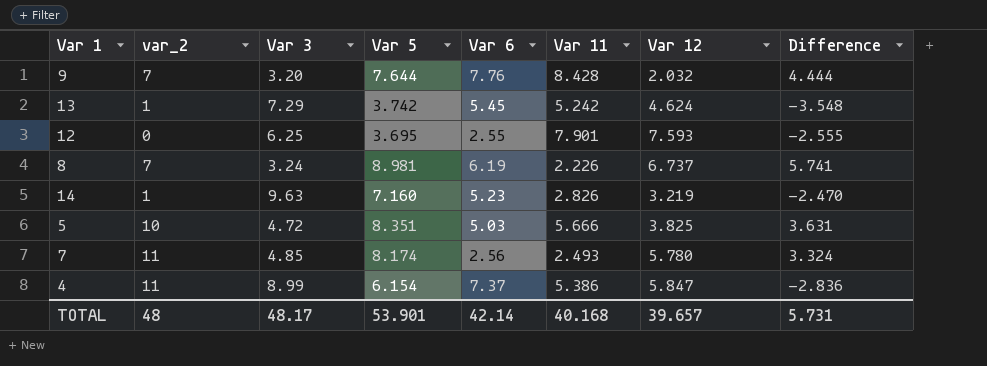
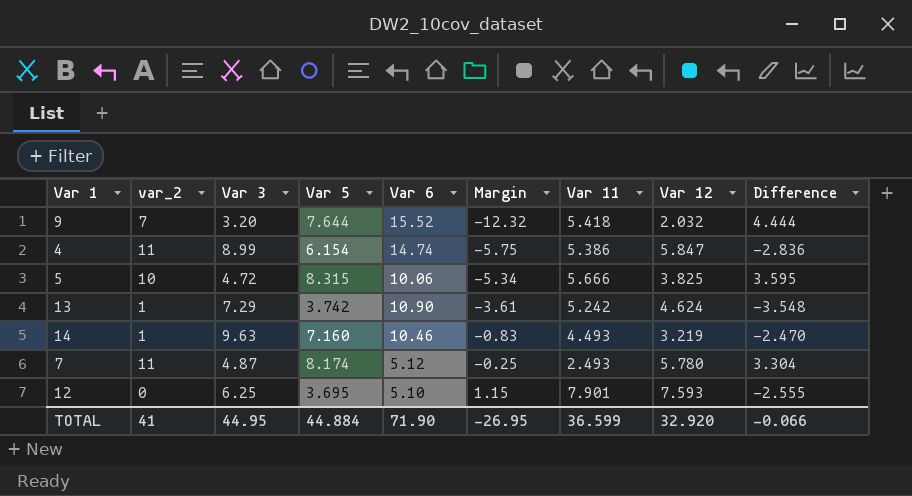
row order: none -> Margin ascending
column Margin | formula: none -> [Var 3] - [Var 6]
row 8: 7 | 3.24 | 8.981 | 6.19 | 2.226 | 6.737 | 5.741 -> none
9 | Var 6: 7.76 -> 15.52
9 | Var 11: 8.428 -> 5.418
4 | Var 6: 7.37 -> 14.74
5 | Var 5: 8.351 -> 8.315
5 | Var 6: 5.03 -> 10.06
5 | Difference: 3.631 -> 3.595
13 | Var 6: 5.45 -> 10.90
14 | Var 6: 5.23 -> 10.46
14 | Var 11: 2.826 -> 4.493
7 | Var 3: 4.85 -> 4.87
7 | Var 6: 2.56 -> 5.12
7 | Difference: 3.324 -> 3.304
12 | Var 6: 2.55 -> 5.10
TOTAL | var_2: 48 -> 41
TOTAL | Var 3: 48.17 -> 44.95
TOTAL | Var 5: 53.901 -> 44.884
TOTAL | Var 6: 42.14 -> 71.90
TOTAL | Var 11: 40.168 -> 36.599
TOTAL | Var 12: 39.657 -> 32.920
TOTAL | Difference: 5.731 -> -0.066

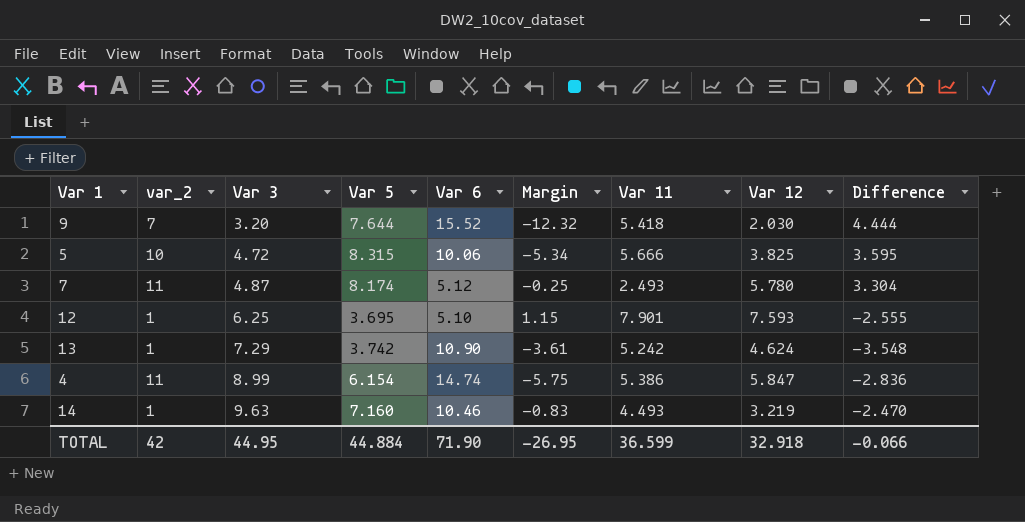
row order: Margin ascending -> Var 3 ascending
9 | Var 12: 2.032 -> 2.030
12 | var_2: 0 -> 1
TOTAL | var_2: 41 -> 42
TOTAL | Var 12: 32.920 -> 32.918

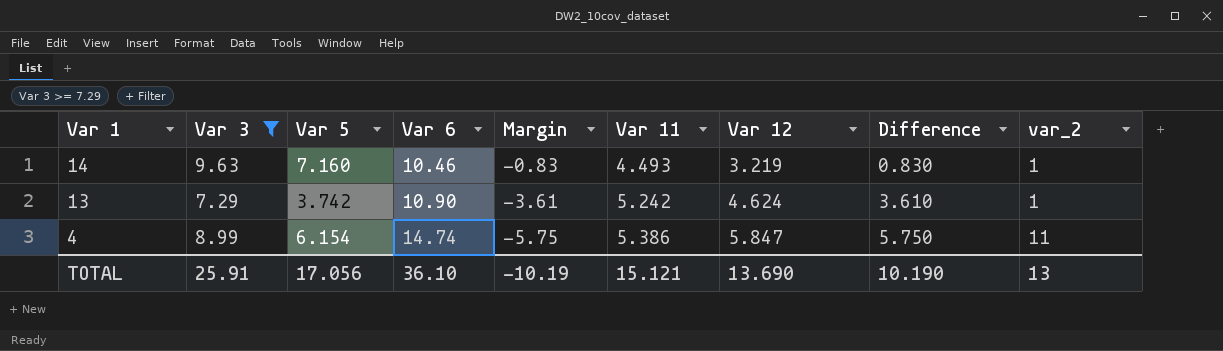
filter: none -> Var 3 >= 7.29
row order: Var 3 ascending -> Var 1 descending
column Difference | formula: [Var 5] - [Var 3] -> [Var 6] - [Var 3]
column var_2 | position: 2 -> 9
TOTAL | Var 3: 44.95 -> 25.91
TOTAL | Var 5: 44.884 -> 17.056
TOTAL | Var 6: 71.90 -> 36.10
TOTAL | Margin: -26.95 -> -10.19
TOTAL | Var 11: 36.599 -> 15.121
TOTAL | Var 12: 32.918 -> 13.690
TOTAL | Difference: -0.066 -> 10.190
TOTAL | var_2: 42 -> 13

